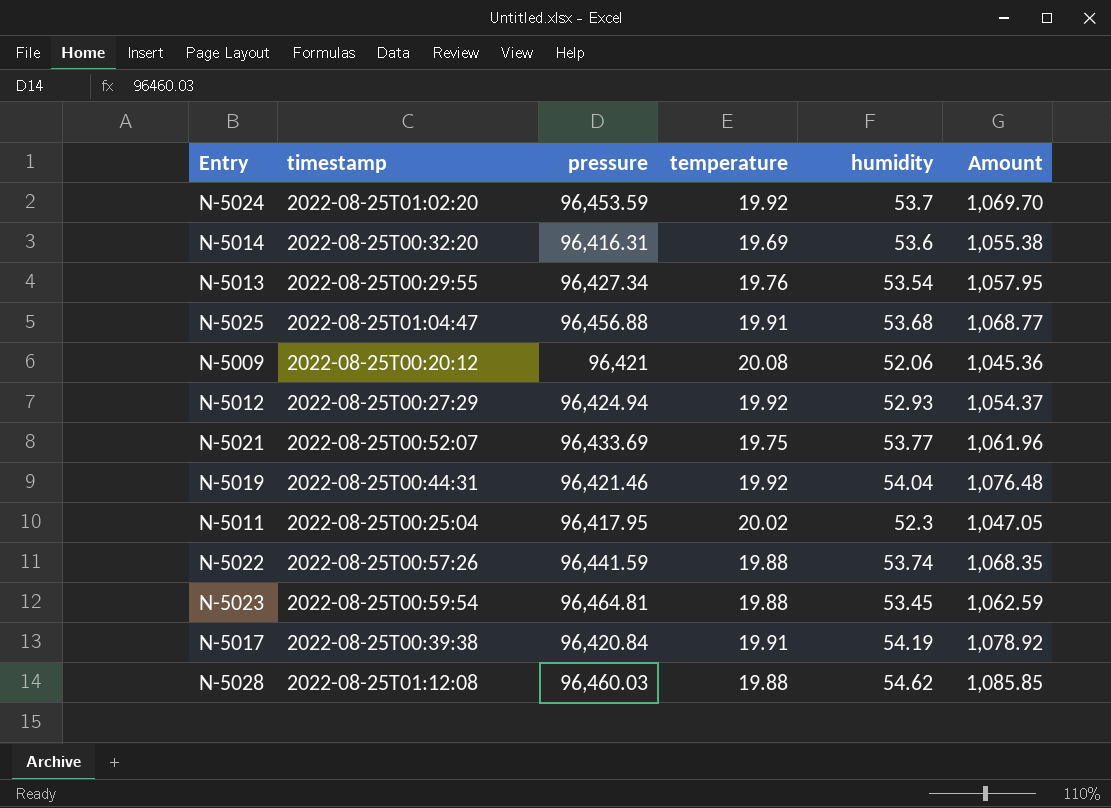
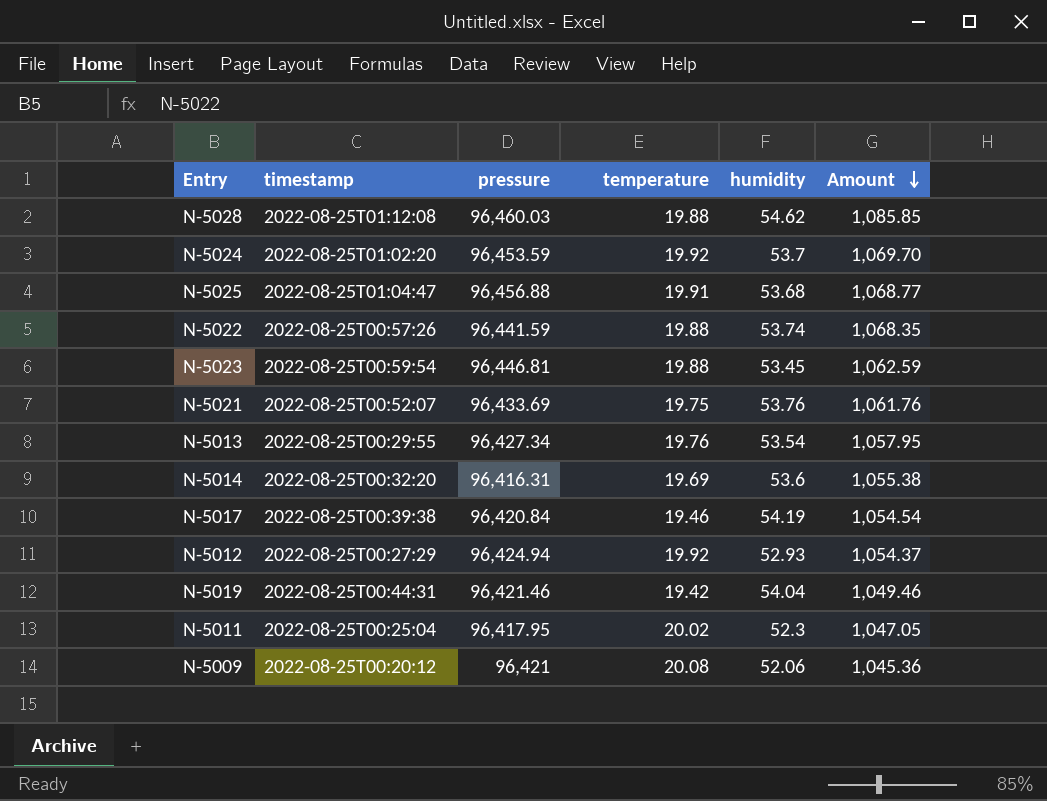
row order: none -> Amount descending
N-5023 | pressure: 96,464.81 -> 96,446.81
N-5021 | humidity: 53.77 -> 53.76
N-5021 | Amount: 1,061.96 -> 1,061.76
N-5017 | temperature: 19.91 -> 19.46
N-5017 | Amount: 1,078.92 -> 1,054.54
N-5019 | temperature: 19.92 -> 19.42
N-5019 | Amount: 1,076.48 -> 1,049.46

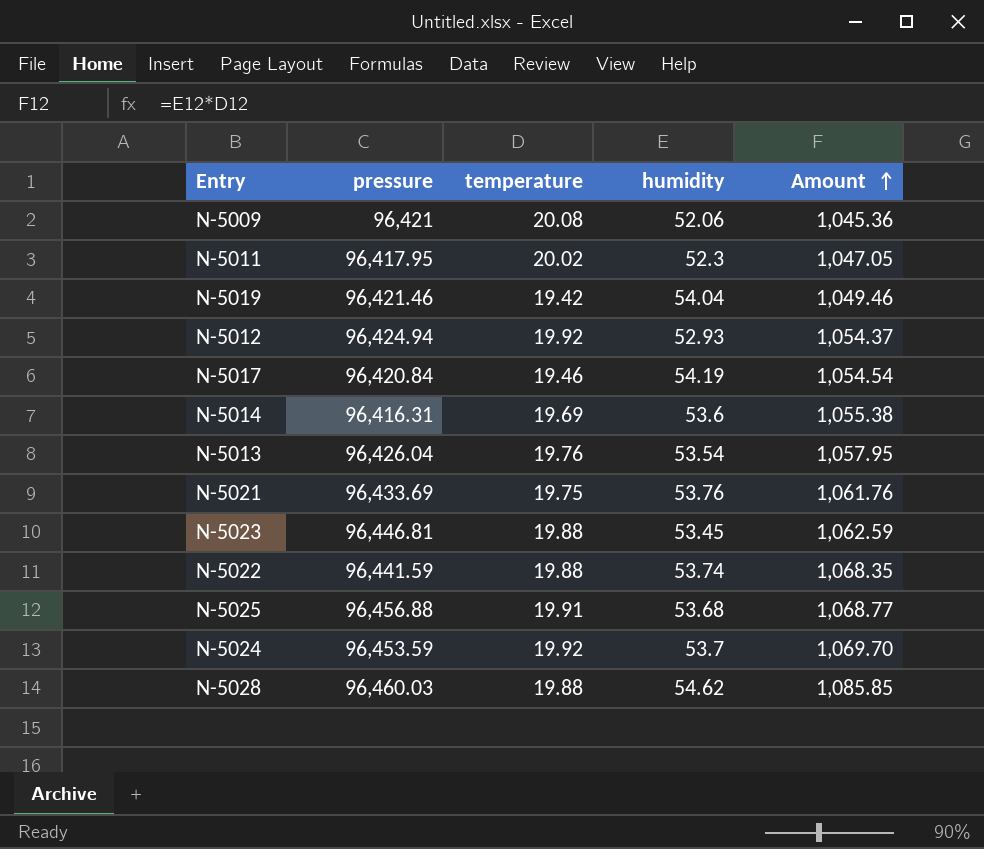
row order: Amount descending -> Amount ascending
column timestamp | position: 2 -> none
N-5013 | pressure: 96,427.34 -> 96,426.04

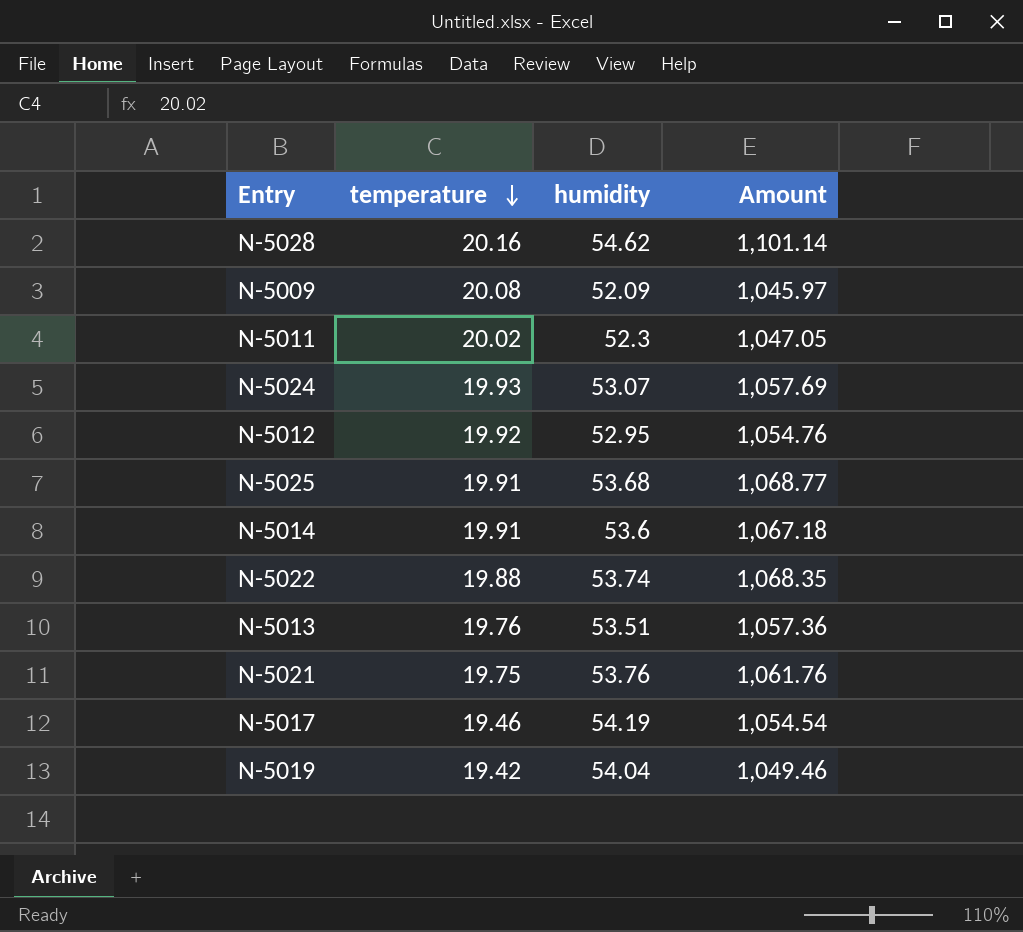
row order: Amount ascending -> temperature descending
column pressure | position: 2 -> none
row N-5023: 96,446.81 | 19.88 | 53.45 | 1,062.59 -> none
N-5028 | temperature: 19.88 -> 20.16
N-5028 | Amount: 1,085.85 -> 1,101.14
N-5009 | humidity: 52.06 -> 52.09
N-5009 | Amount: 1,045.36 -> 1,045.97
N-5024 | temperature: 19.92 -> 19.93
N-5024 | humidity: 53.7 -> 53.07
N-5024 | Amount: 1,069.70 -> 1,057.69
N-5012 | humidity: 52.93 -> 52.95
N-5012 | Amount: 1,054.37 -> 1,054.76
N-5014 | temperature: 19.69 -> 19.91
N-5014 | Amount: 1,055.38 -> 1,067.18
N-5013 | humidity: 53.54 -> 53.51
N-5013 | Amount: 1,057.95 -> 1,057.36

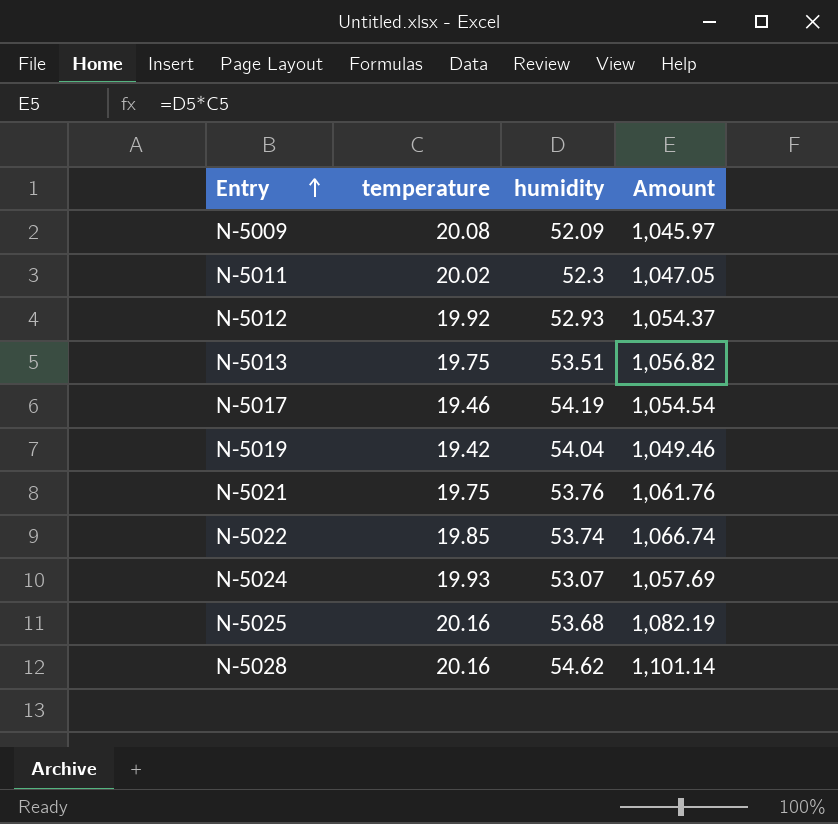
row order: temperature descending -> Entry ascending
row N-5014: 19.91 | 53.6 | 1,067.18 -> none
N-5012 | humidity: 52.95 -> 52.93
N-5012 | Amount: 1,054.76 -> 1,054.37
N-5013 | temperature: 19.76 -> 19.75
N-5013 | Amount: 1,057.36 -> 1,056.82
N-5022 | temperature: 19.88 -> 19.85
N-5022 | Amount: 1,068.35 -> 1,066.74
N-5025 | temperature: 19.91 -> 20.16
N-5025 | Amount: 1,068.77 -> 1,082.19

